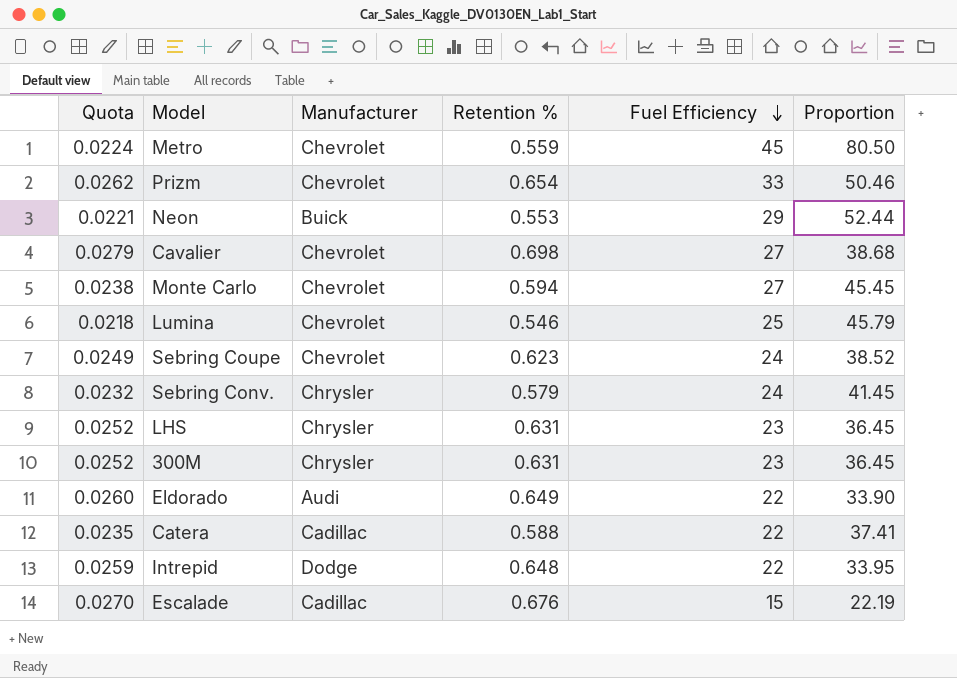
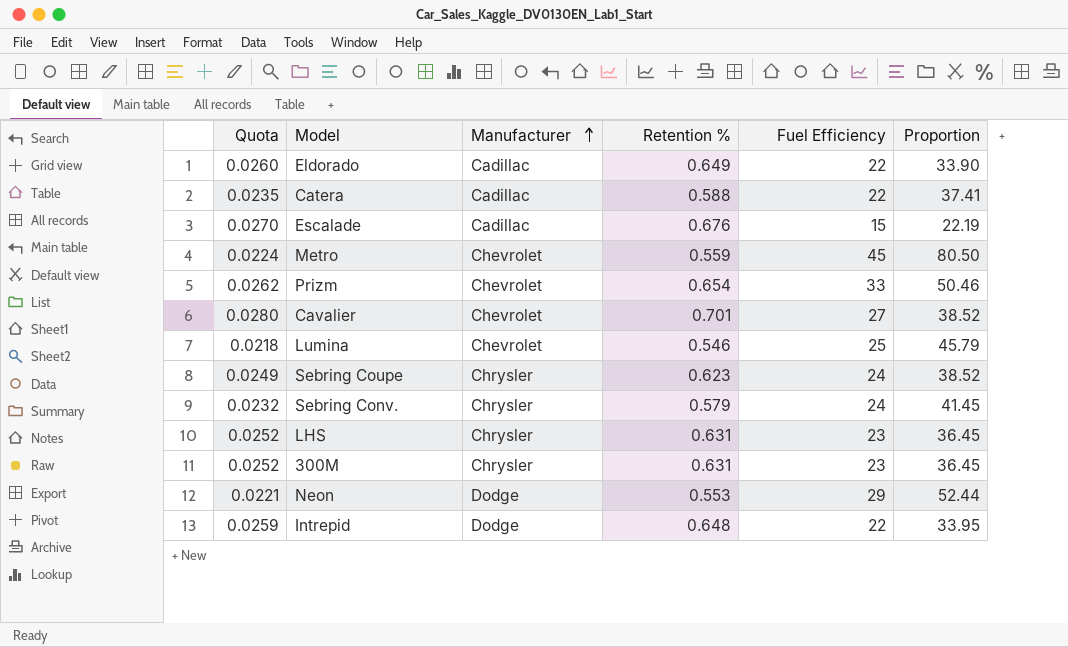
row order: Fuel Efficiency descending -> Manufacturer ascending
row Monte Carlo: 0.0238 | Chevrolet | 0.594 | 27 | 45.45 -> none
Eldorado | Manufacturer: Audi -> Cadillac
Cavalier | Quota: 0.0279 -> 0.0280
Cavalier | Retention %: 0.698 -> 0.701
Cavalier | Proportion: 38.68 -> 38.52
Sebring Coupe | Manufacturer: Chevrolet -> Chrysler
Neon | Manufacturer: Buick -> Dodge

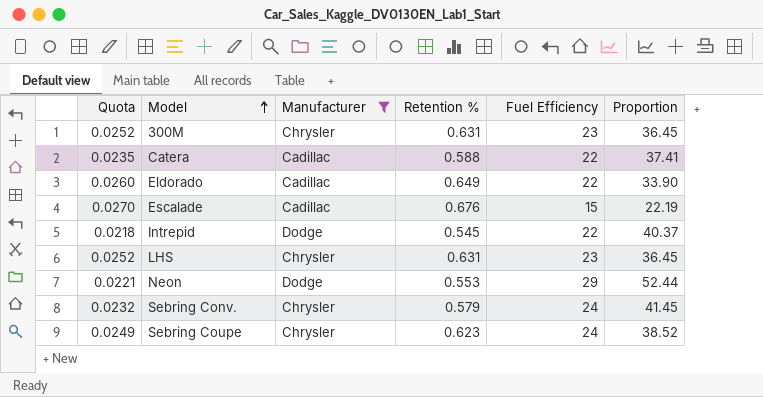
filter: none -> Manufacturer != Chevrolet
row order: Manufacturer ascending -> Model ascending
Intrepid | Quota: 0.0259 -> 0.0218
Intrepid | Retention %: 0.648 -> 0.545
Intrepid | Proportion: 33.95 -> 40.37

